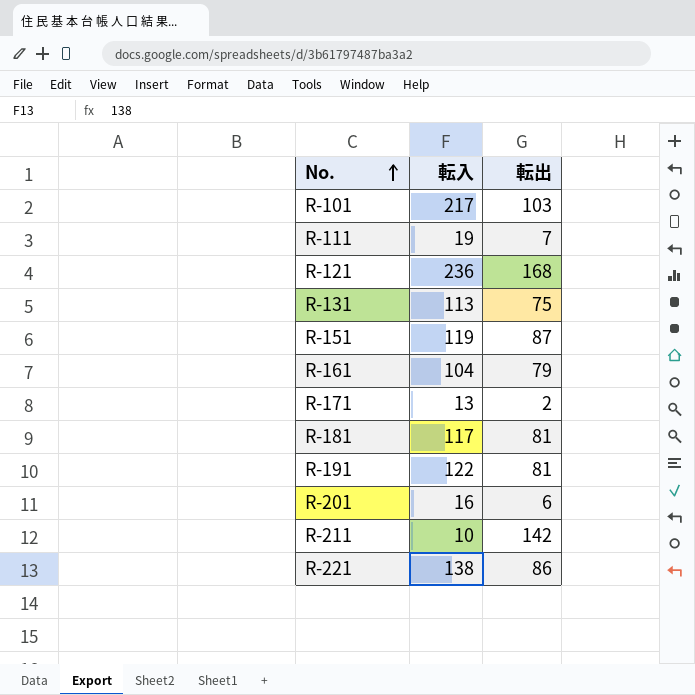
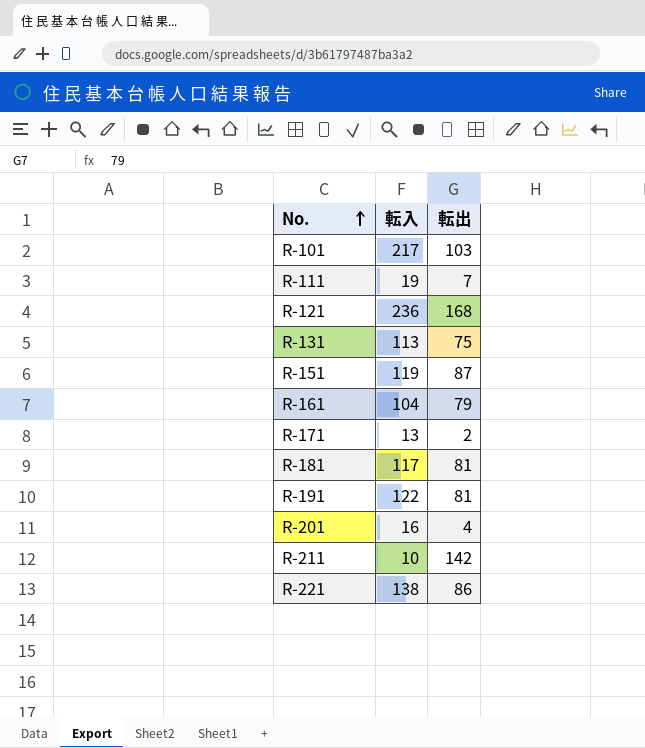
R-201 | 転出: 6 -> 4

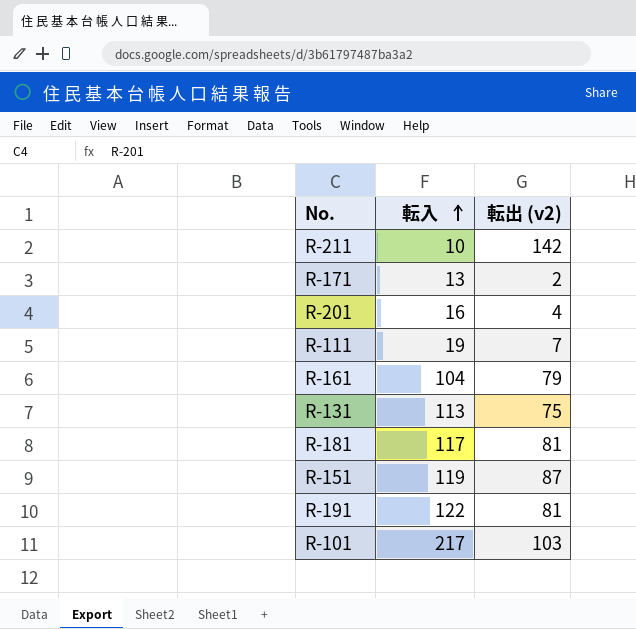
row order: No. ascending -> 転入 ascending
column name: 転出 -> 転出 (v2)
row R-121: 236 | 168 -> none
row R-221: 138 | 86 -> none

